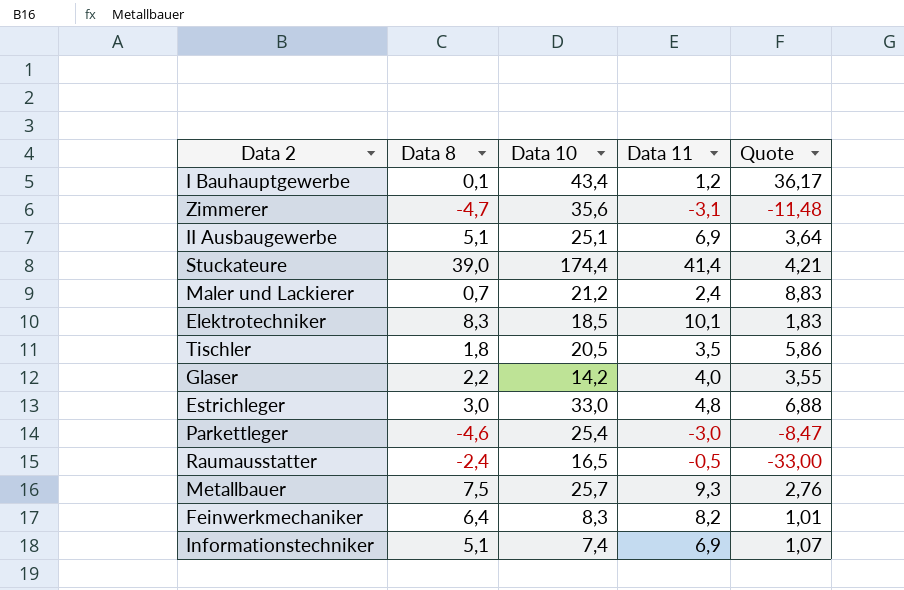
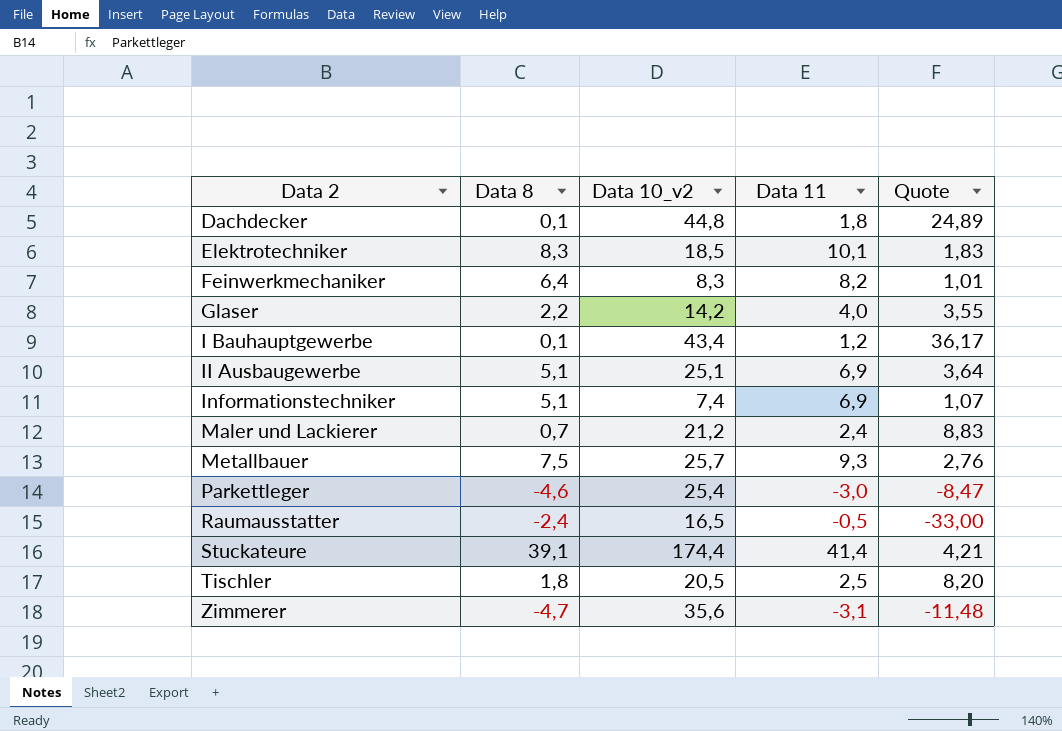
row order: none -> Data 2 ascending
column name: Data 10 -> Data 10_v2
row Estrichleger: 3,0 | 33,0 | 4,8 | 6,88 -> none
row Dachdecker: none -> 0,1 | 44,8 | 1,8 | 24,89
Stuckateure | Data 8: 39,0 -> 39,1
Tischler | Data 11: 3,5 -> 2,5
Tischler | Quote: 5,86 -> 8,20

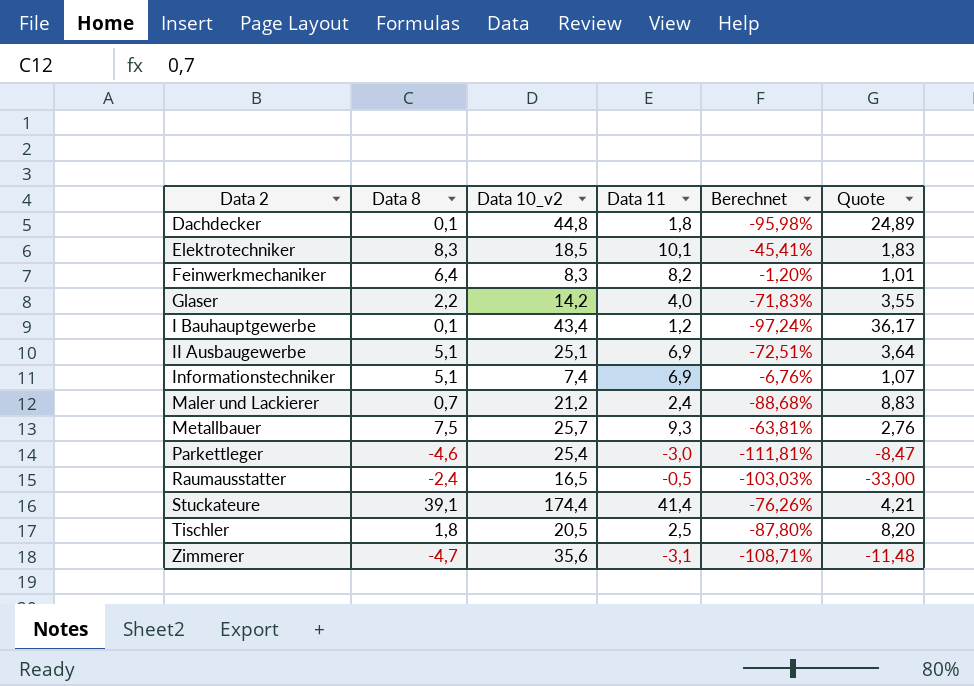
column Berechnet | formula: none -> ([Data 11] - [Data 10_v2]) / [Data 10_v2]

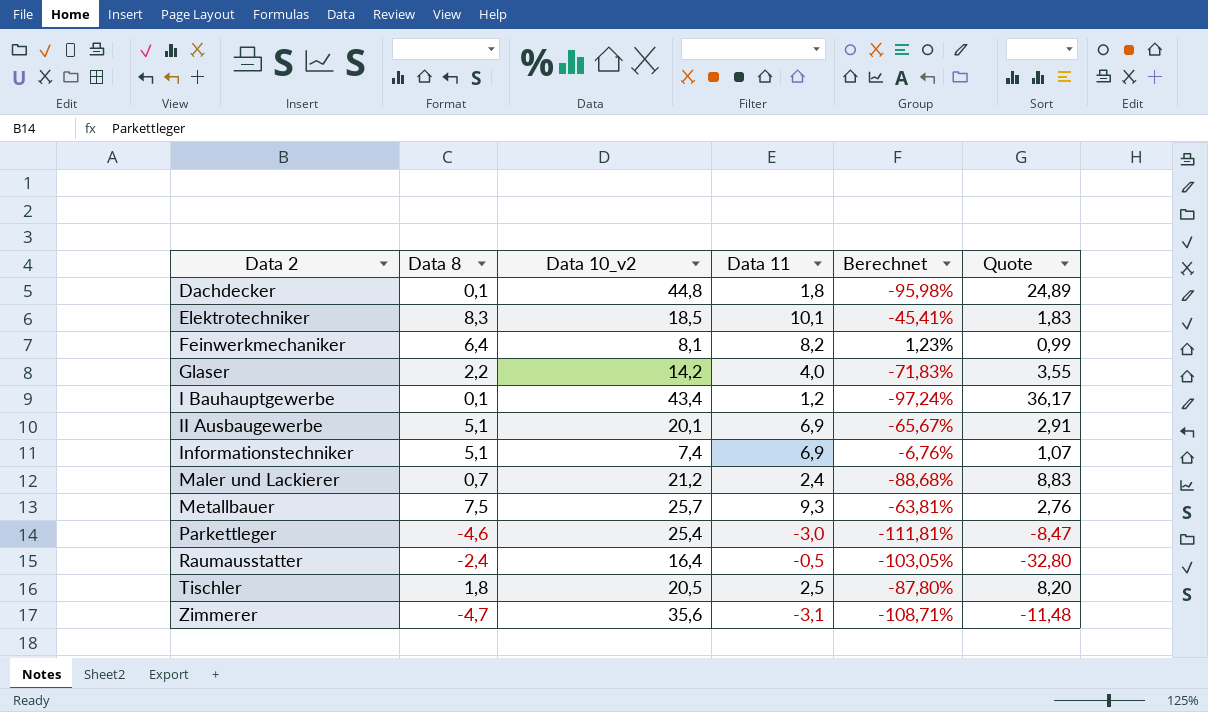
row Stuckateure: 39,1 | 174,4 | 41,4 | -76,26% | 4,21 -> none
Feinwerkmechaniker | Data 10_v2: 8,3 -> 8,1
Feinwerkmechaniker | Berechnet: -1,20% -> 1,23%
Feinwerkmechaniker | Quote: 1,01 -> 0,99
II Ausbaugewerbe | Data 10_v2: 25,1 -> 20,1
II Ausbaugewerbe | Berechnet: -72,51% -> -65,67%
II Ausbaugewerbe | Quote: 3,64 -> 2,91
Raumausstatter | Data 10_v2: 16,5 -> 16,4
Raumausstatter | Berechnet: -103,03% -> -103,05%
Raumausstatter | Quote: -33,00 -> -32,80

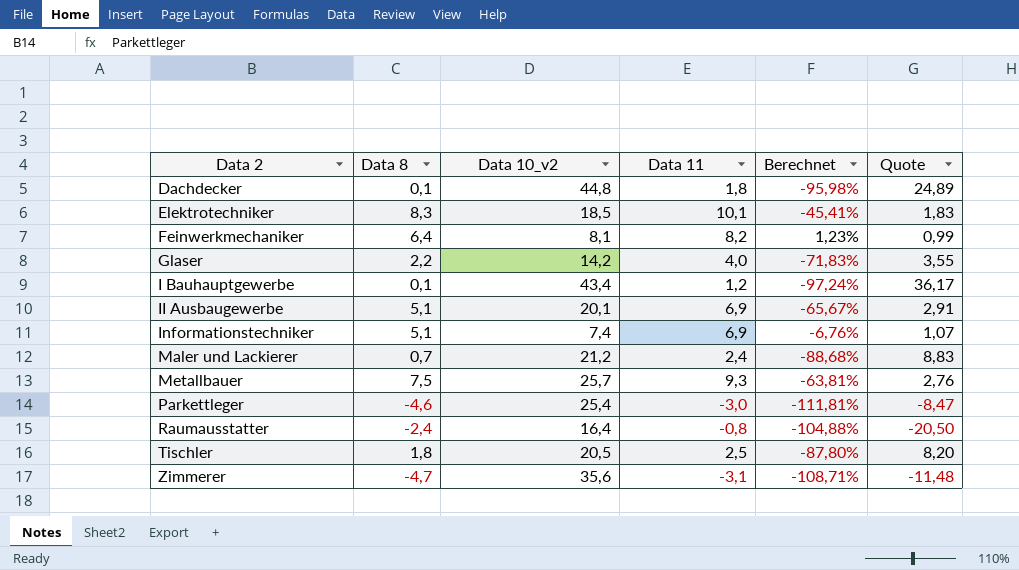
Raumausstatter | Data 11: -0,5 -> -0,8
Raumausstatter | Berechnet: -103,05% -> -104,88%
Raumausstatter | Quote: -32,80 -> -20,50

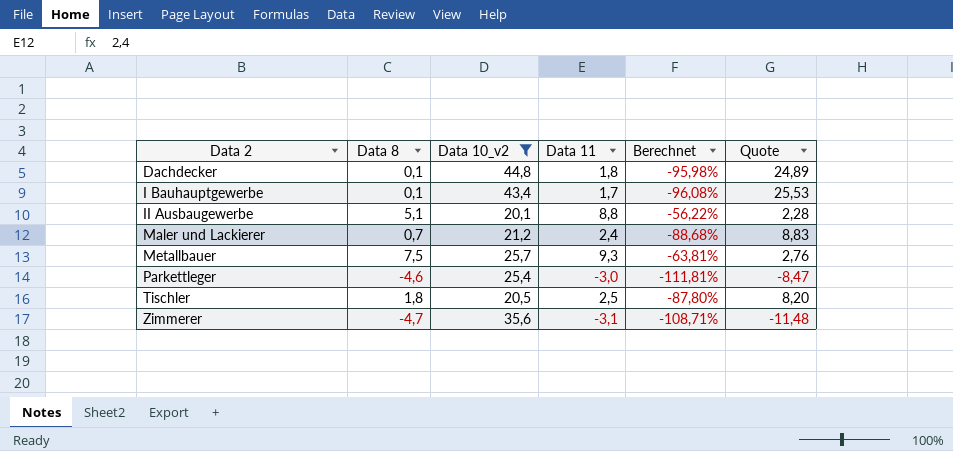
filter: none -> Data 10_v2 >= 20,1
I Bauhauptgewerbe | Data 11: 1,2 -> 1,7
I Bauhauptgewerbe | Berechnet: -97,24% -> -96,08%
I Bauhauptgewerbe | Quote: 36,17 -> 25,53
II Ausbaugewerbe | Data 11: 6,9 -> 8,8
II Ausbaugewerbe | Berechnet: -65,67% -> -56,22%
II Ausbaugewerbe | Quote: 2,91 -> 2,28

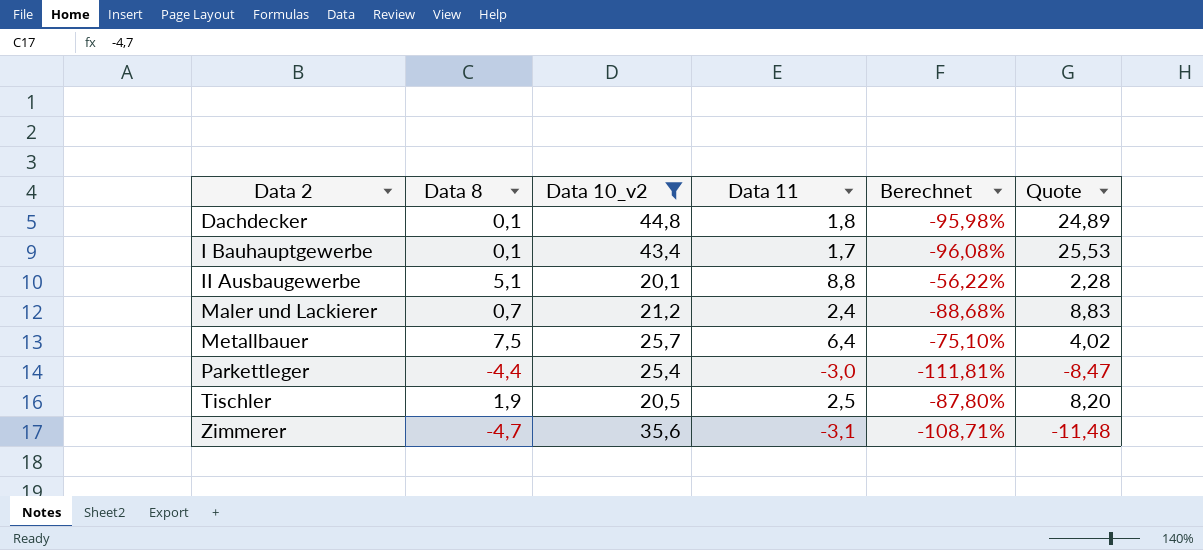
Metallbauer | Data 11: 9,3 -> 6,4
Metallbauer | Berechnet: -63,81% -> -75,10%
Metallbauer | Quote: 2,76 -> 4,02
Parkettleger | Data 8: -4,6 -> -4,4
Tischler | Data 8: 1,8 -> 1,9

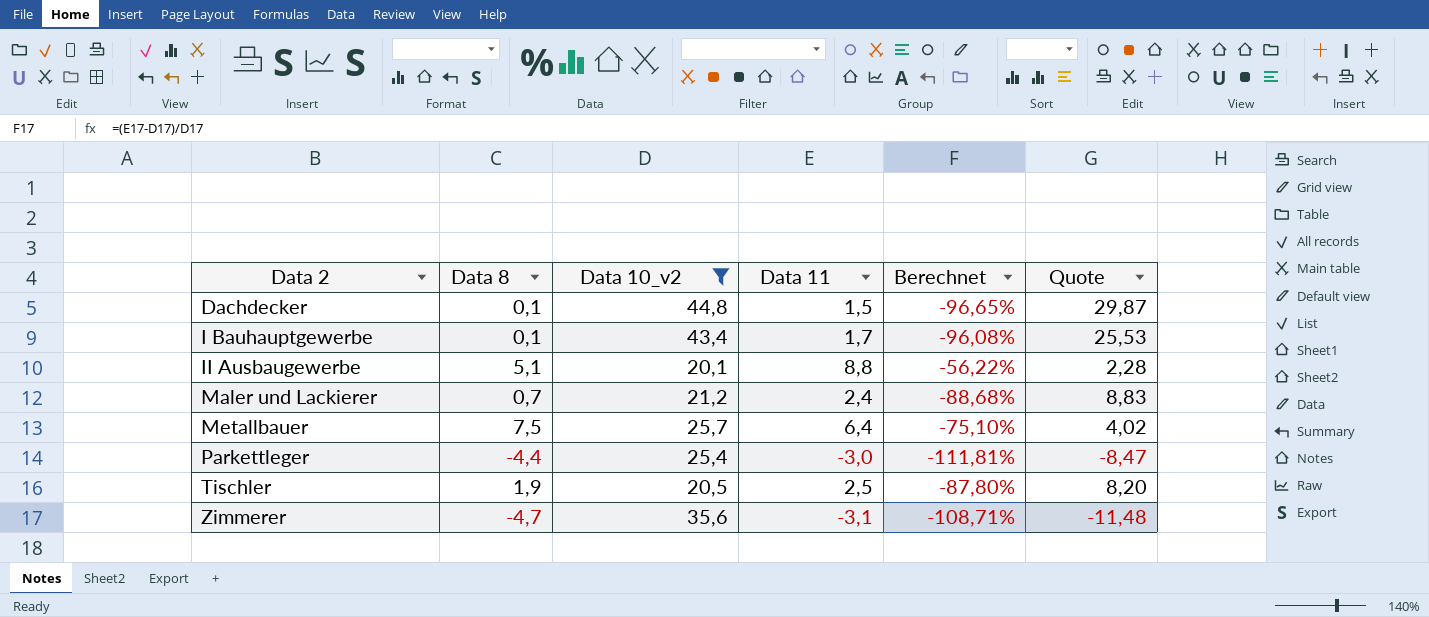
Dachdecker | Data 11: 1,8 -> 1,5
Dachdecker | Berechnet: -95,98% -> -96,65%
Dachdecker | Quote: 24,89 -> 29,87

